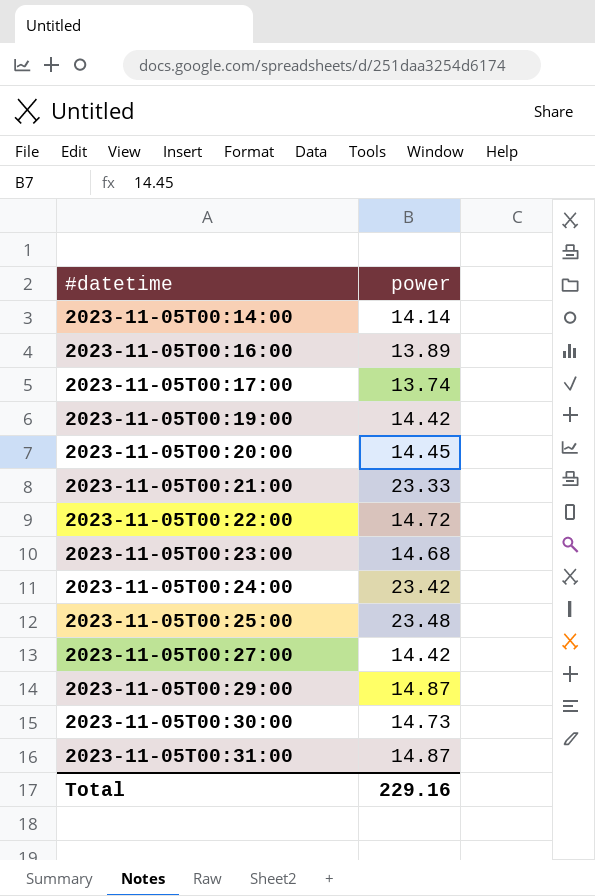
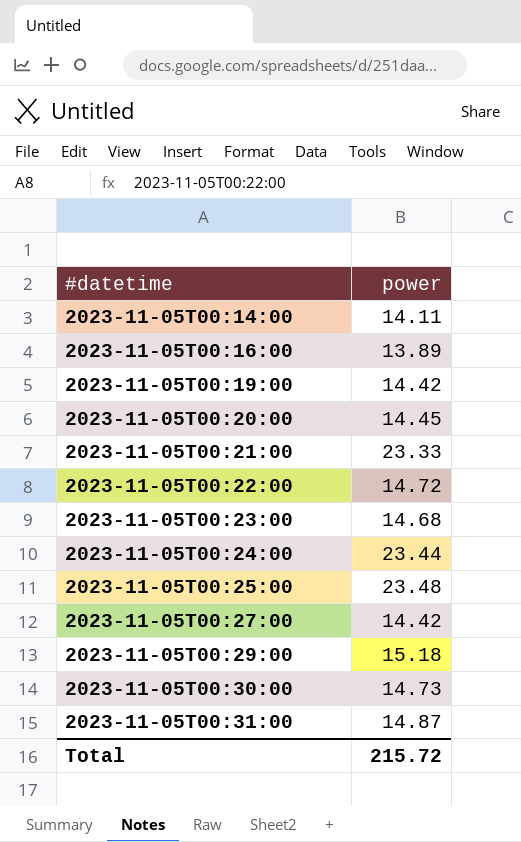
row 2023-11-05T00:17:00: 13.74 -> none
2023-11-05T00:14:00 | power: 14.14 -> 14.11
2023-11-05T00:24:00 | power: 23.42 -> 23.44
2023-11-05T00:29:00 | power: 14.87 -> 15.18
Total | power: 229.16 -> 215.72

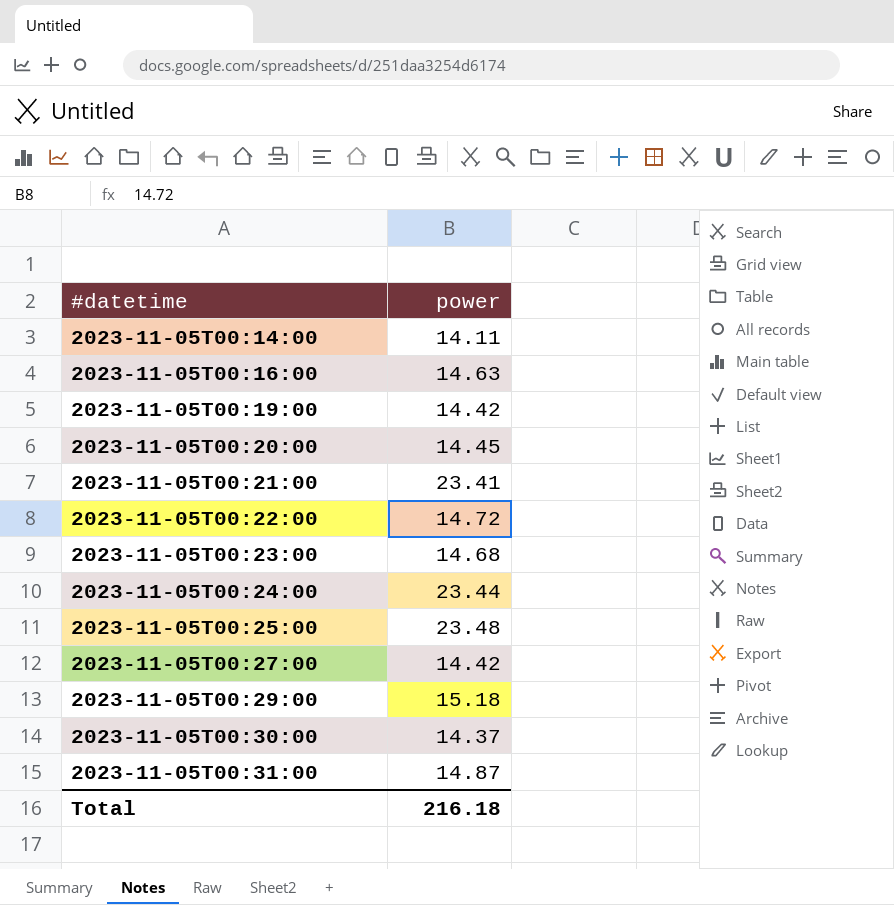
2023-11-05T00:16:00 | power: 13.89 -> 14.63
2023-11-05T00:21:00 | power: 23.33 -> 23.41
2023-11-05T00:30:00 | power: 14.73 -> 14.37
Total | power: 215.72 -> 216.18

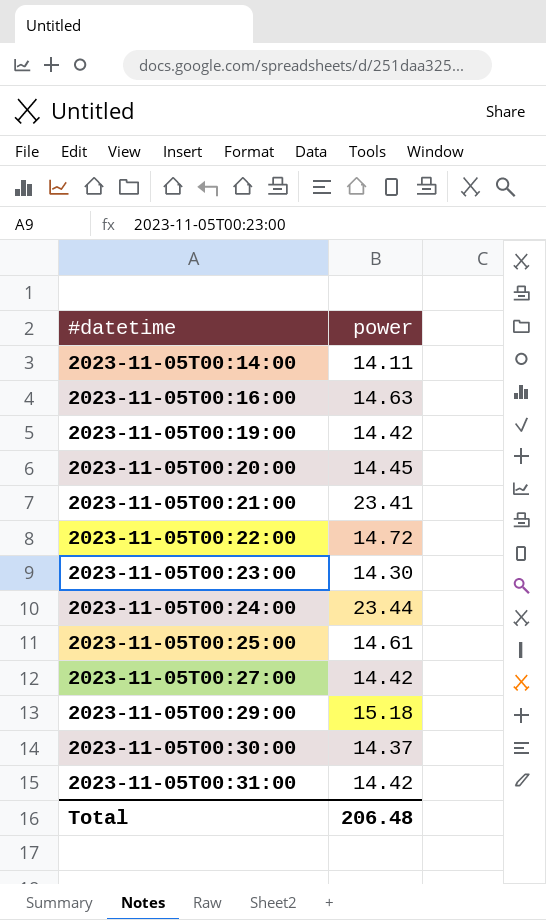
2023-11-05T00:23:00 | power: 14.68 -> 14.30
2023-11-05T00:25:00 | power: 23.48 -> 14.61
2023-11-05T00:31:00 | power: 14.87 -> 14.42
Total | power: 216.18 -> 206.48

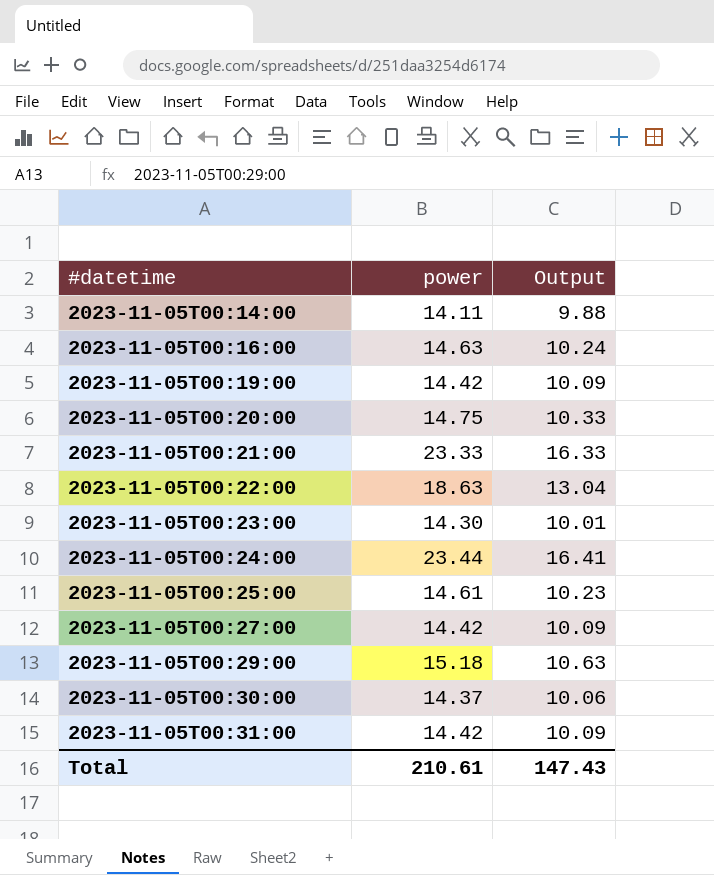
column Output | formula: none -> [power] * 0.7
2023-11-05T00:20:00 | power: 14.45 -> 14.75
2023-11-05T00:21:00 | power: 23.41 -> 23.33
2023-11-05T00:22:00 | power: 14.72 -> 18.63
Total | power: 206.48 -> 210.61

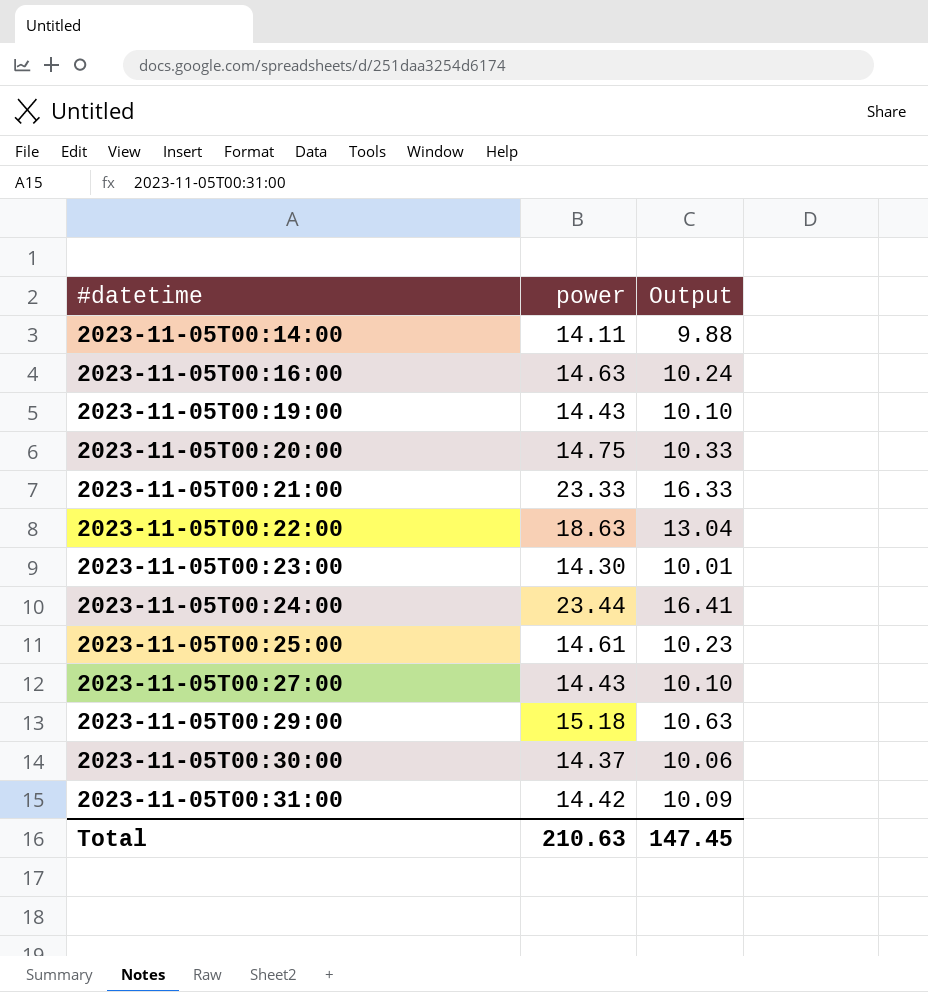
2023-11-05T00:19:00 | power: 14.42 -> 14.43
2023-11-05T00:19:00 | Output: 10.09 -> 10.10
2023-11-05T00:27:00 | power: 14.42 -> 14.43
2023-11-05T00:27:00 | Output: 10.09 -> 10.10
Total | power: 210.61 -> 210.63
Total | Output: 147.43 -> 147.45

